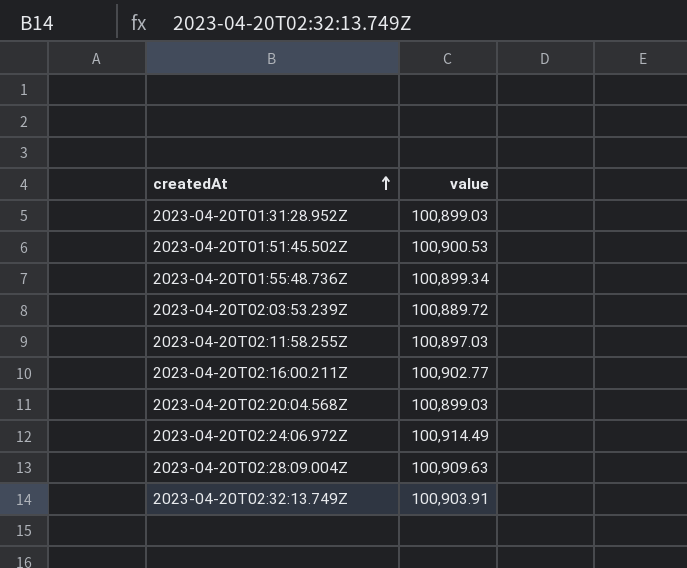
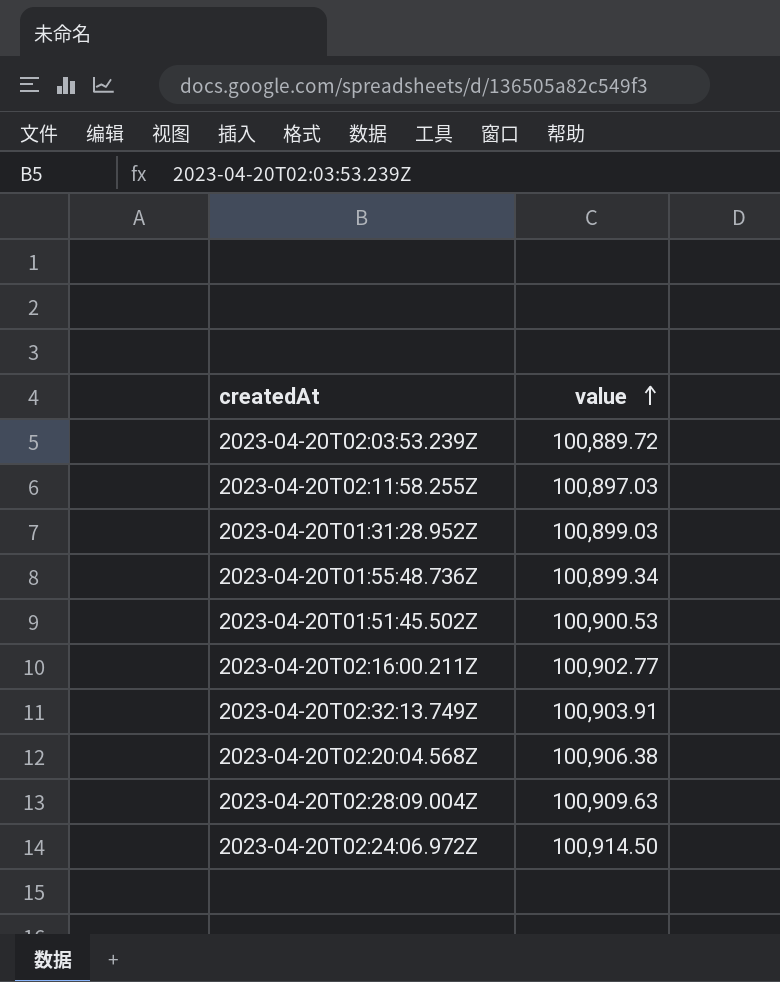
row order: createdAt ascending -> value ascending
2023-04-20T02:20:04.568Z | value: 100,899.03 -> 100,906.38
2023-04-20T02:24:06.972Z | value: 100,914.49 -> 100,914.50

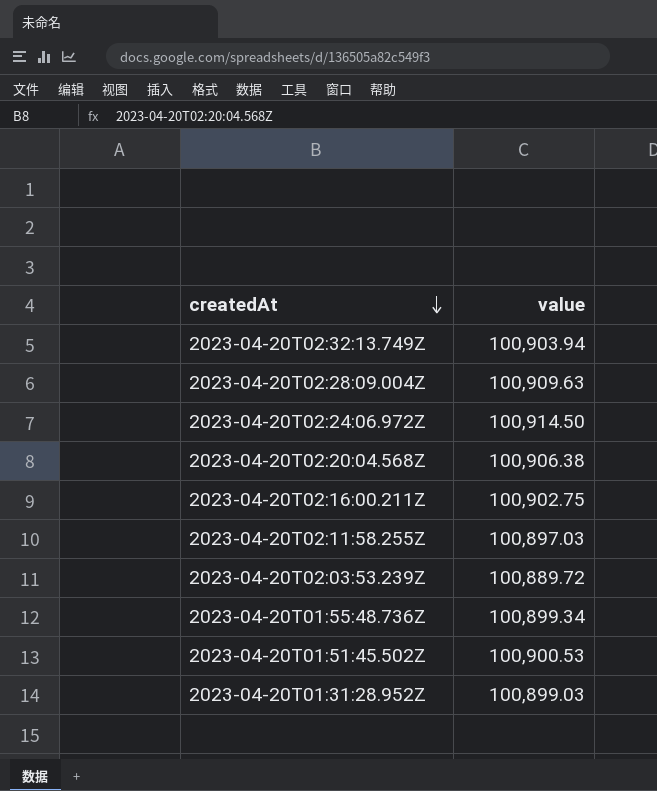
row order: value ascending -> createdAt descending
2023-04-20T02:32:13.749Z | value: 100,903.91 -> 100,903.94
2023-04-20T02:16:00.211Z | value: 100,902.77 -> 100,902.75

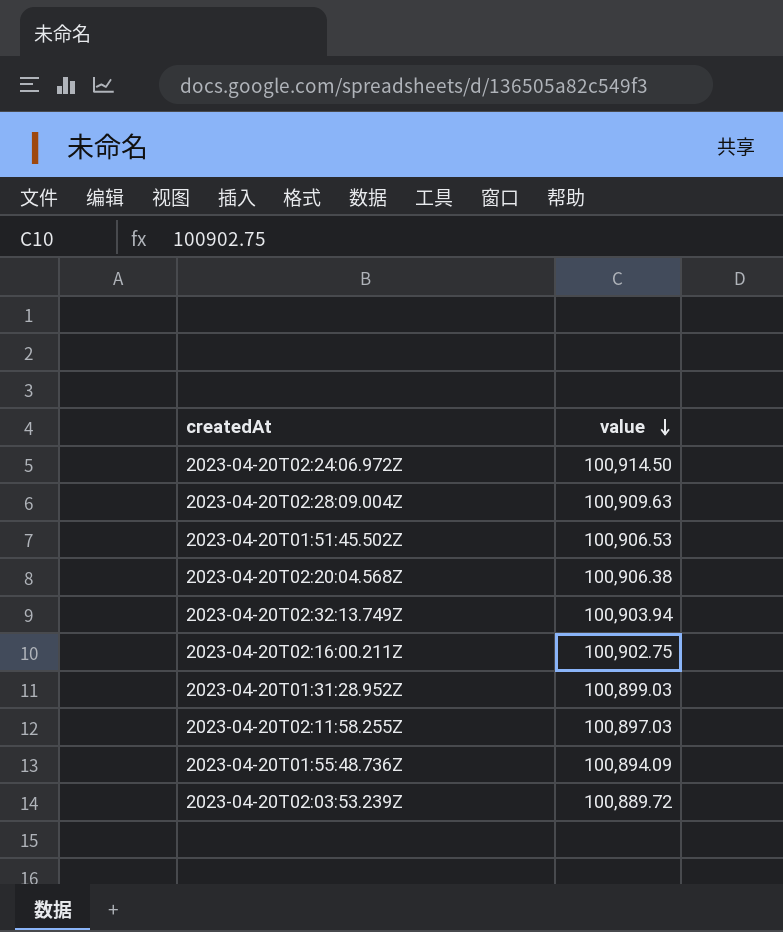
row order: createdAt descending -> value descending
2023-04-20T01:51:45.502Z | value: 100,900.53 -> 100,906.53
2023-04-20T01:55:48.736Z | value: 100,899.34 -> 100,894.09

